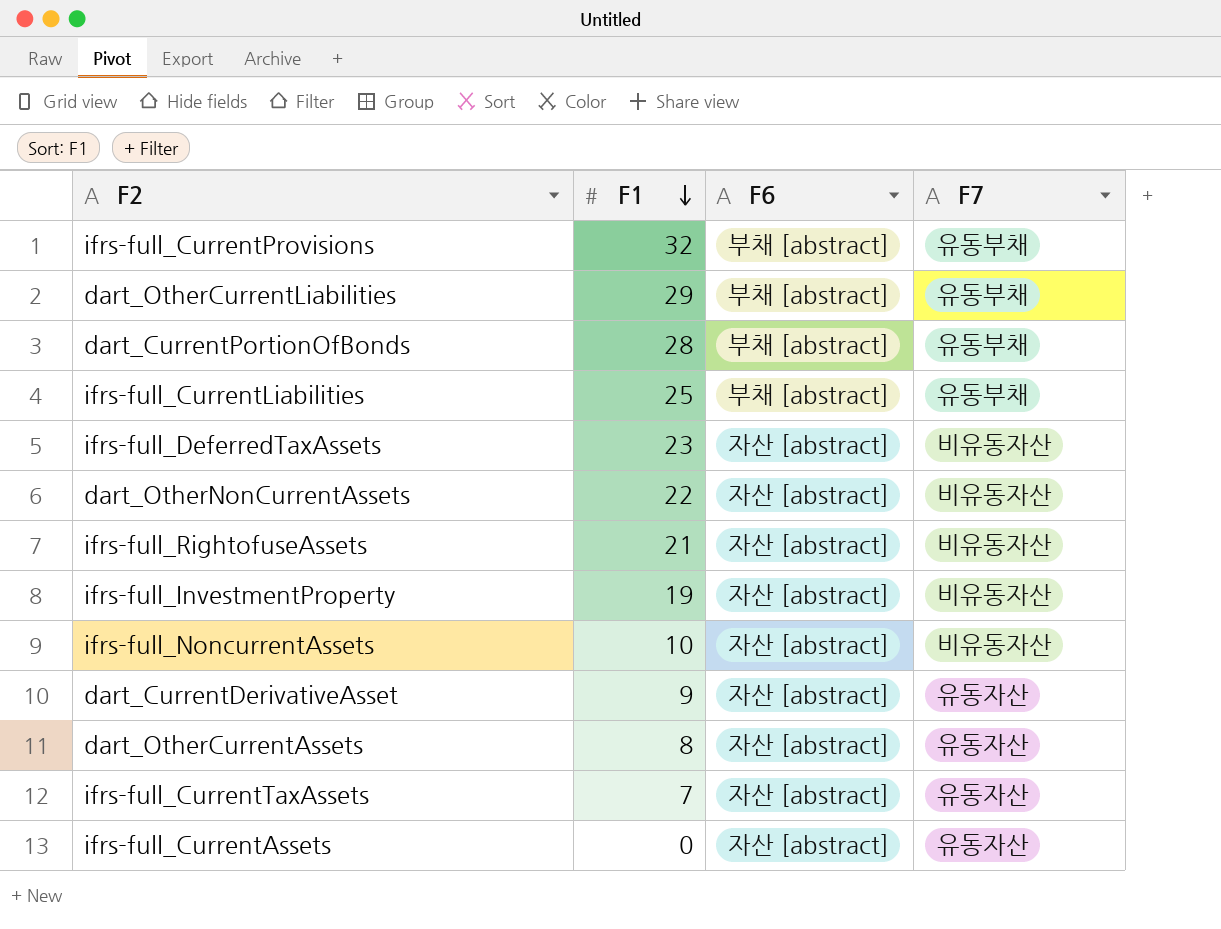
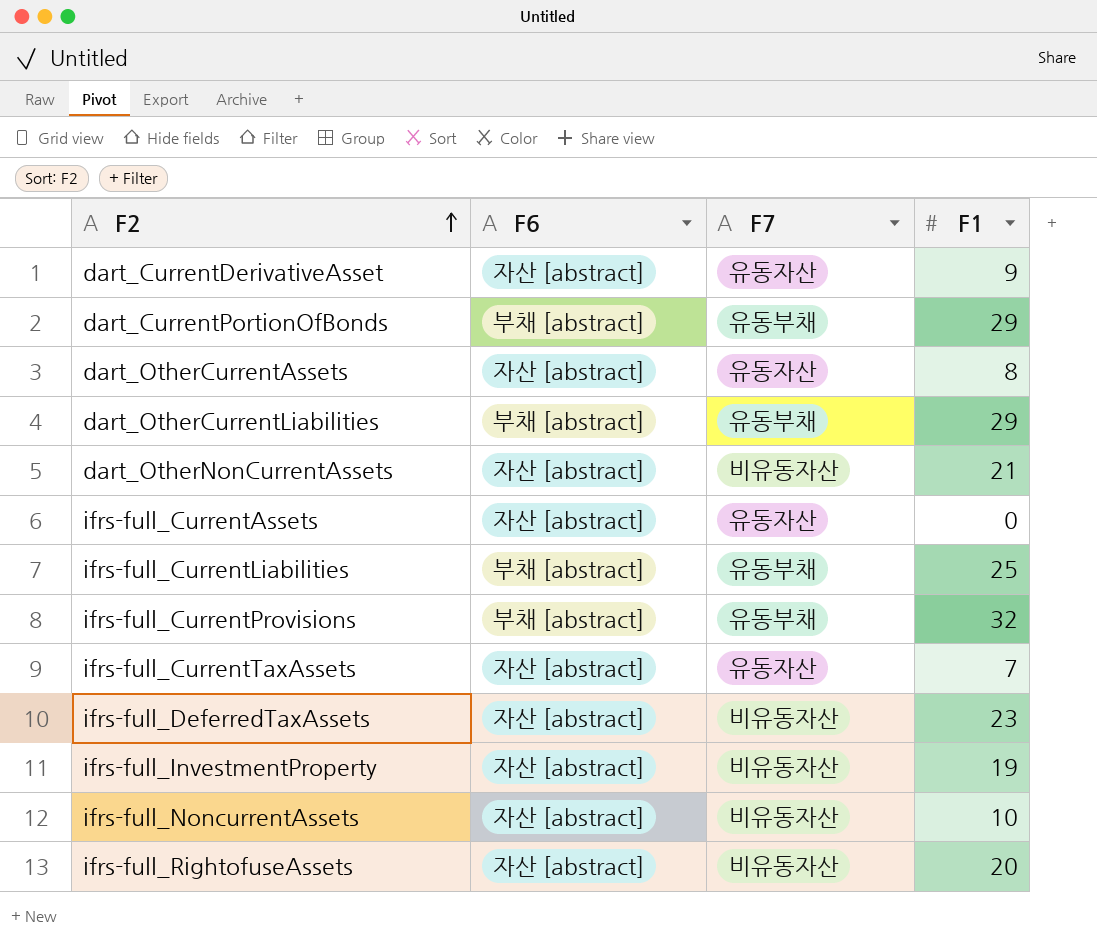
row order: F1 descending -> F2 ascending
column F1 | position: 2 -> 4
dart_CurrentPortionOfBonds | F1: 28 -> 29
dart_OtherNonCurrentAssets | F1: 22 -> 21
ifrs-full_RightofuseAssets | F1: 21 -> 20

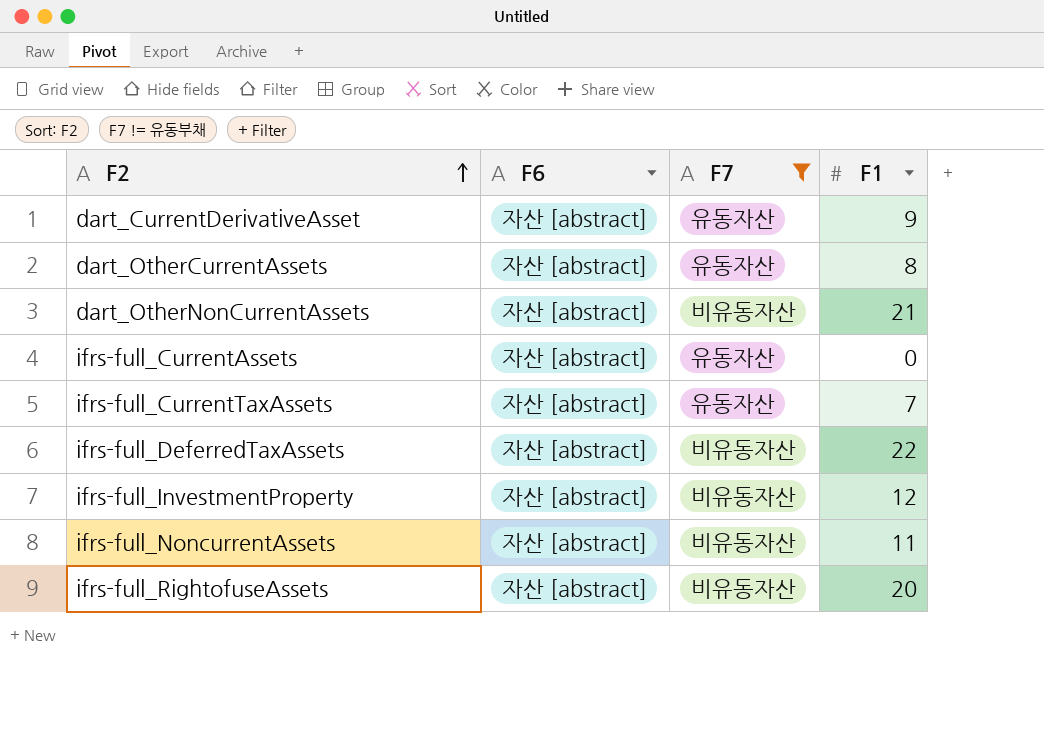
filter: none -> F7 != 유동부채
ifrs-full_DeferredTaxAssets | F1: 23 -> 22
ifrs-full_InvestmentProperty | F1: 19 -> 12
ifrs-full_NoncurrentAssets | F1: 10 -> 11

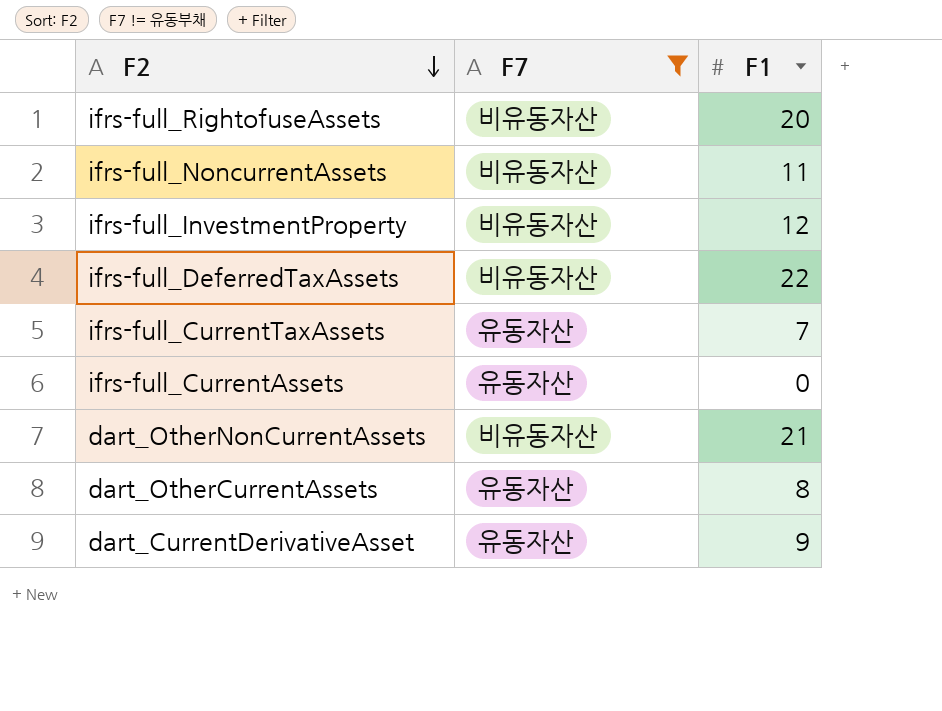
row order: F2 ascending -> F2 descending
column F6 | position: 2 -> none

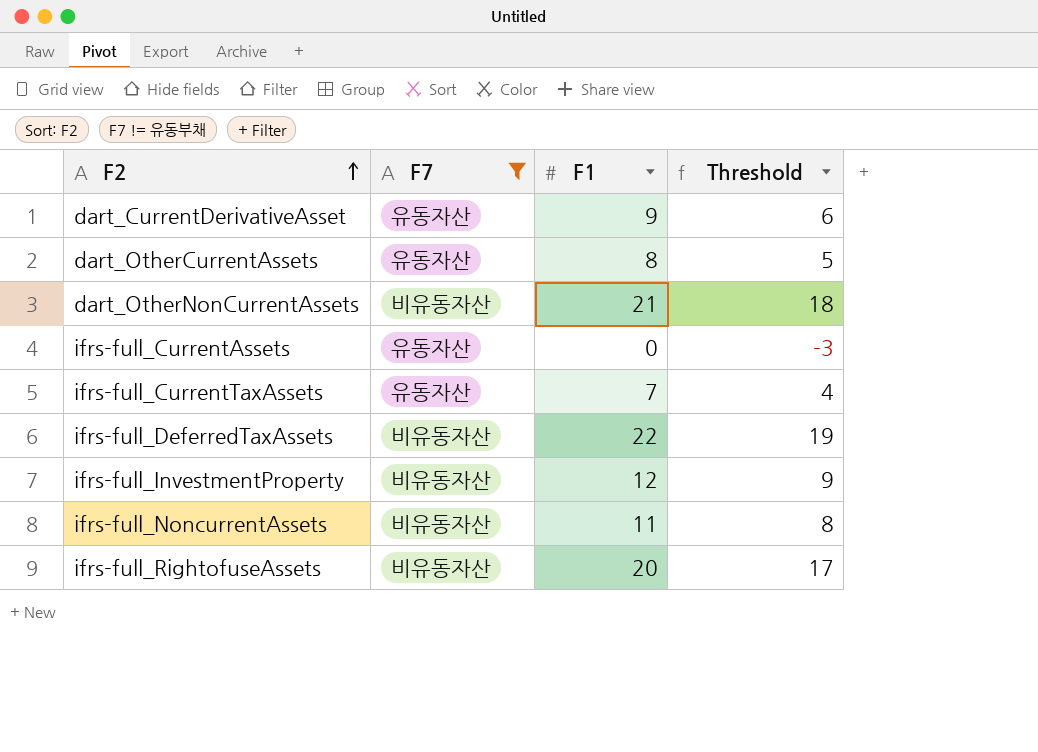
row order: F2 descending -> F2 ascending
column Threshold | formula: none -> [F1] - 3

